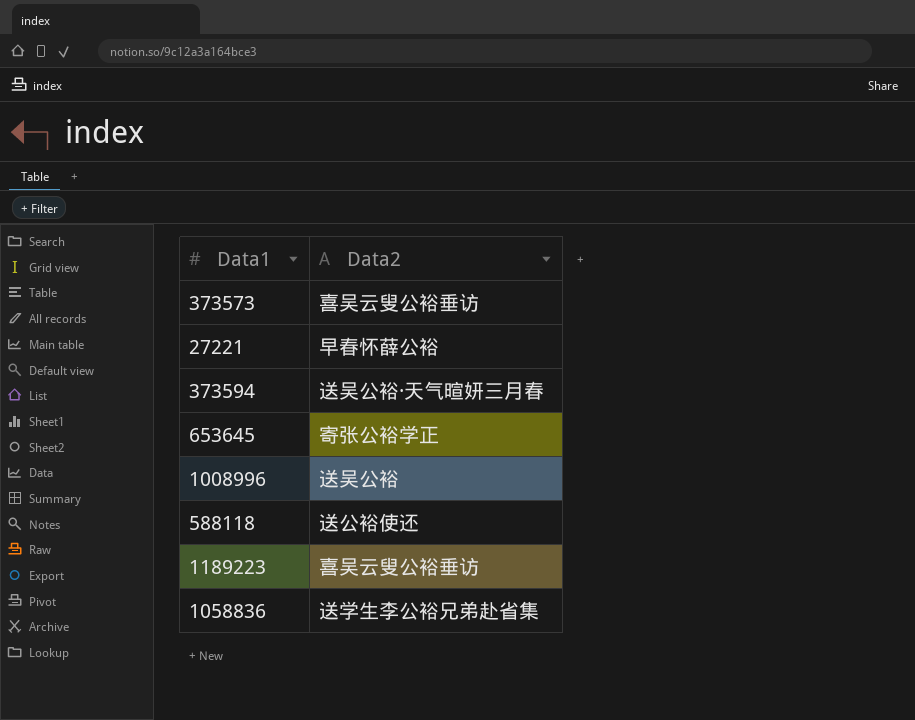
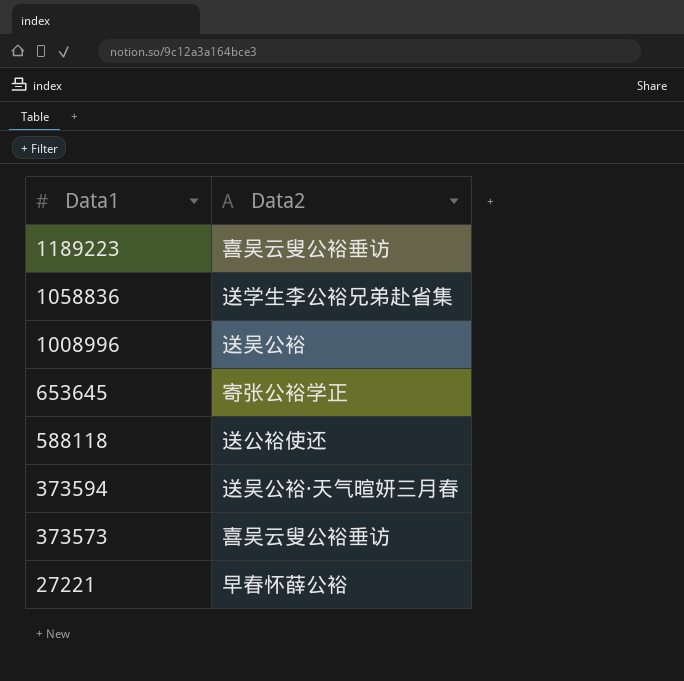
row order: none -> Data1 descending

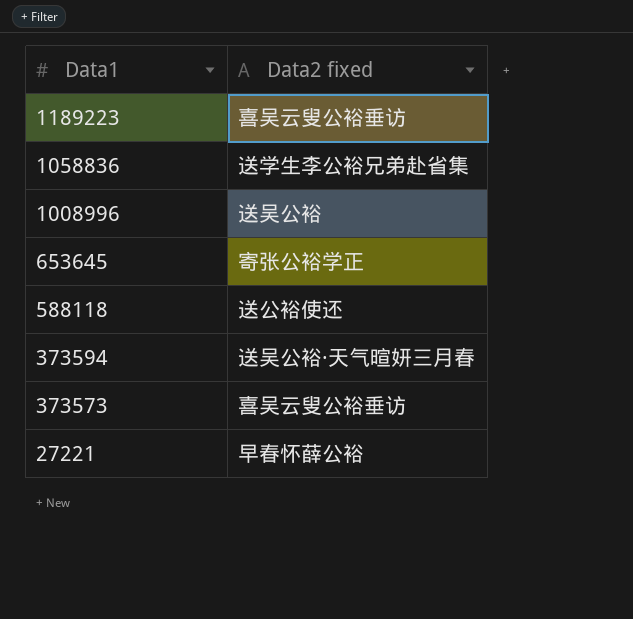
column name: Data2 -> Data2 fixed

